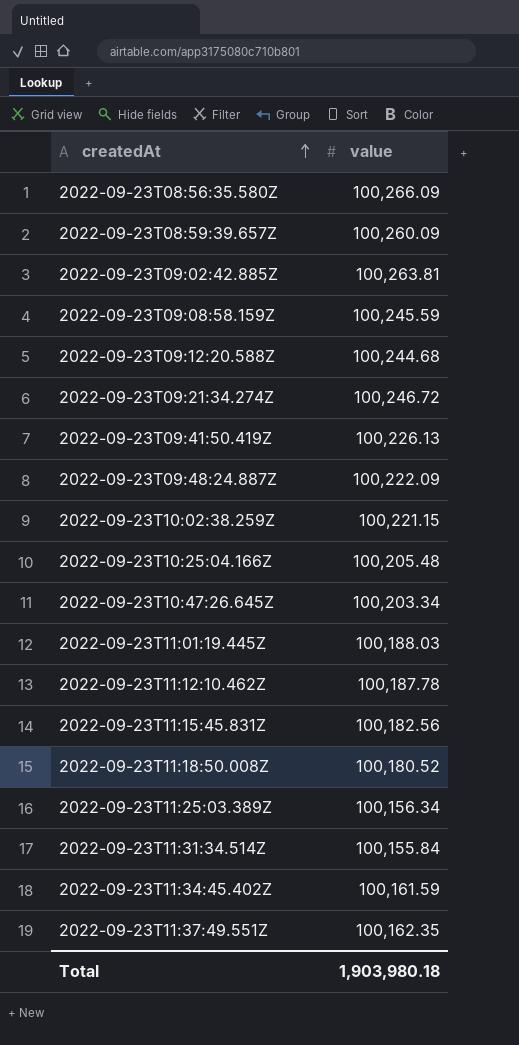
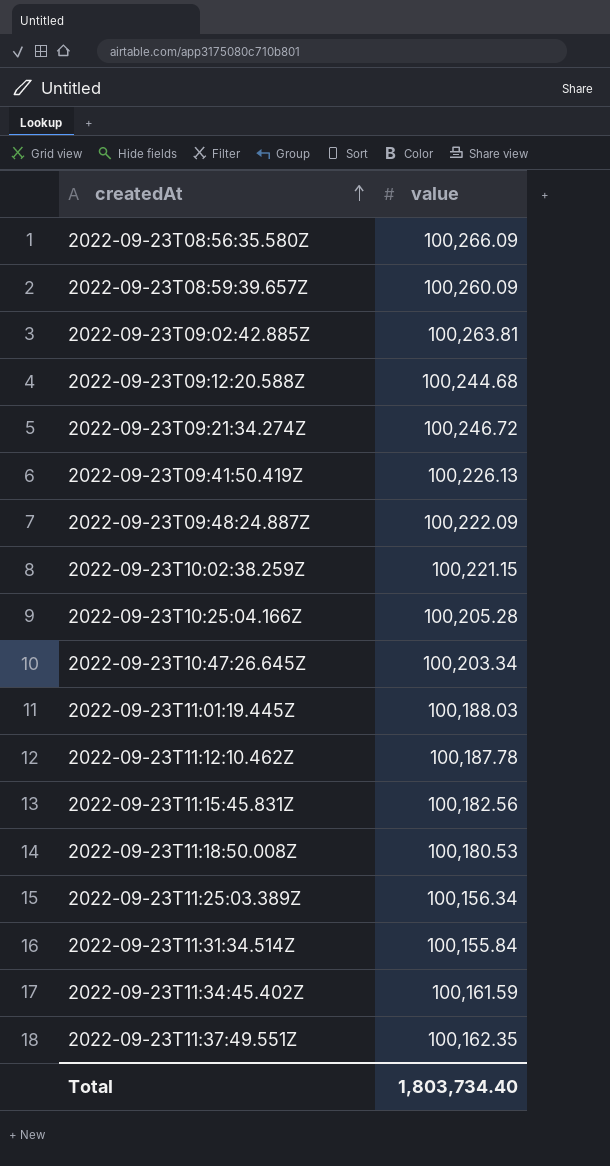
row 2022-09-23T09:08:58.159Z: 100,245.59 -> none
2022-09-23T10:25:04.166Z | value: 100,205.48 -> 100,205.28
2022-09-23T11:18:50.008Z | value: 100,180.52 -> 100,180.53
Total | value: 1,903,980.18 -> 1,803,734.40

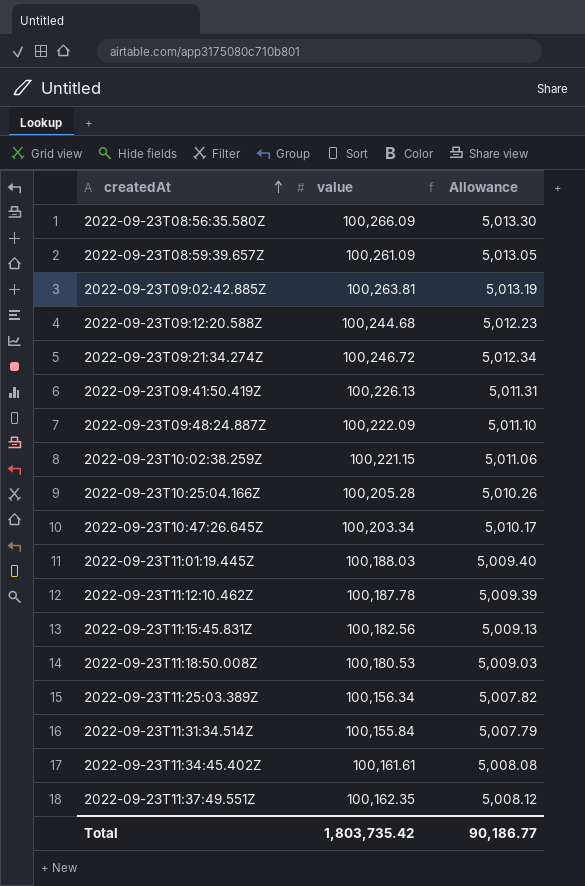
column Allowance | formula: none -> [value] * 0.05
2022-09-23T08:59:39.657Z | value: 100,260.09 -> 100,261.09
2022-09-23T11:34:45.402Z | value: 100,161.59 -> 100,161.61
Total | value: 1,803,734.40 -> 1,803,735.42

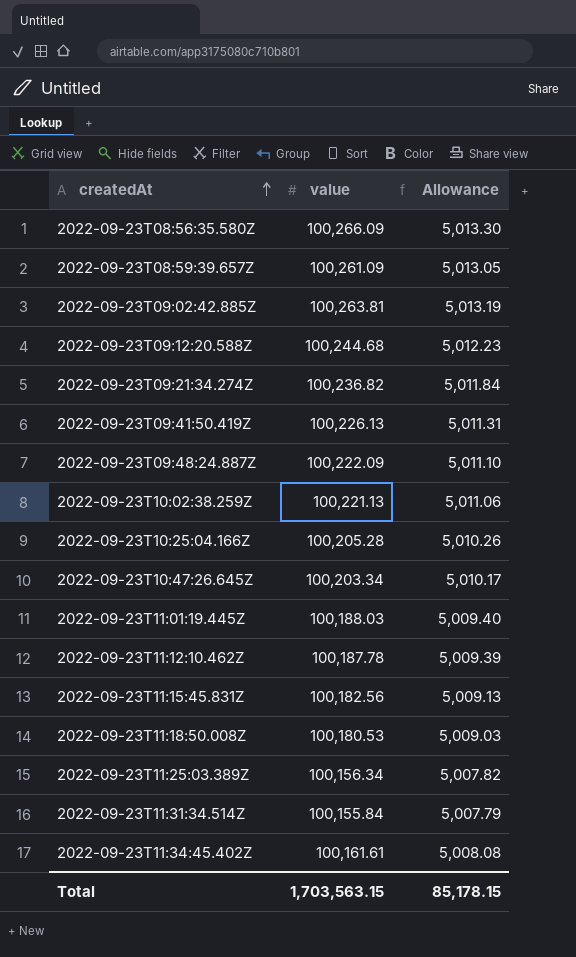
row 2022-09-23T11:37:49.551Z: 100,162.35 | 5,008.12 -> none
2022-09-23T09:21:34.274Z | value: 100,246.72 -> 100,236.82
2022-09-23T09:21:34.274Z | Allowance: 5,012.34 -> 5,011.84
2022-09-23T10:02:38.259Z | value: 100,221.15 -> 100,221.13
Total | value: 1,803,735.42 -> 1,703,563.15
Total | Allowance: 90,186.77 -> 85,178.15

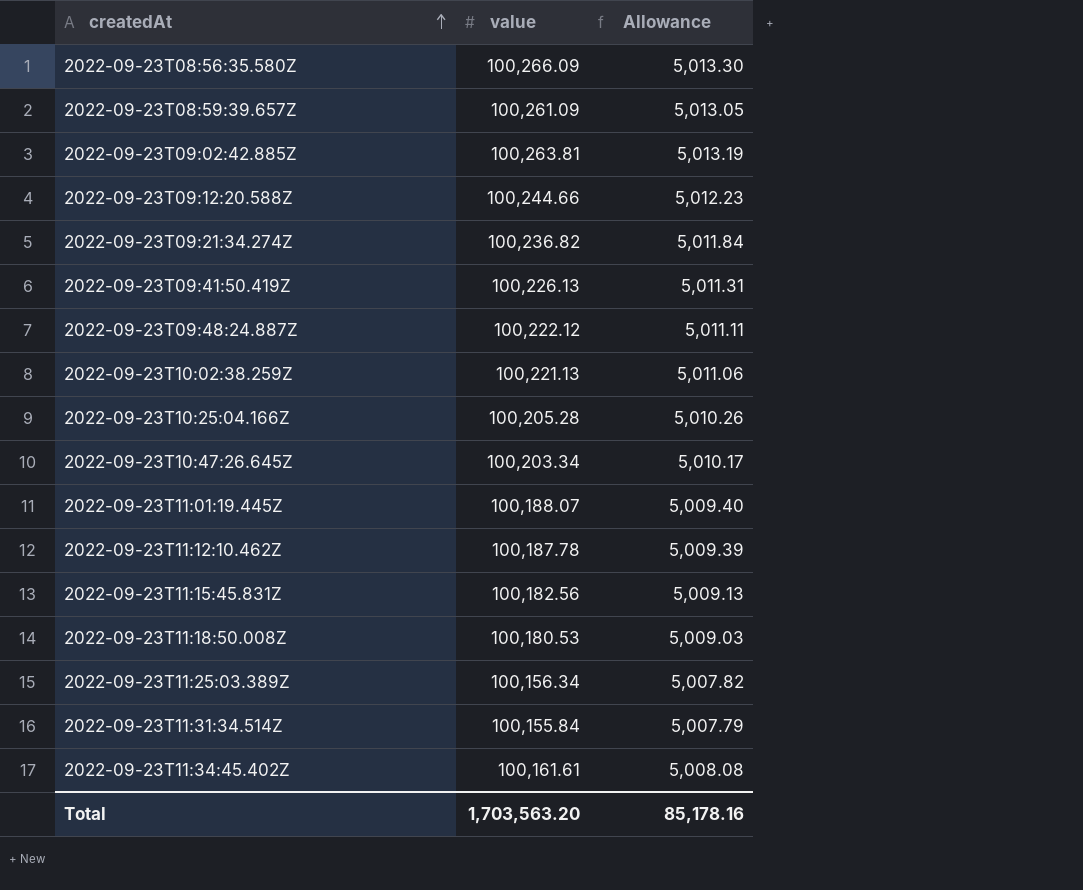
2022-09-23T09:12:20.588Z | value: 100,244.68 -> 100,244.66
2022-09-23T09:48:24.887Z | value: 100,222.09 -> 100,222.12
2022-09-23T09:48:24.887Z | Allowance: 5,011.10 -> 5,011.11
2022-09-23T11:01:19.445Z | value: 100,188.03 -> 100,188.07
Total | value: 1,703,563.15 -> 1,703,563.20
Total | Allowance: 85,178.15 -> 85,178.16

